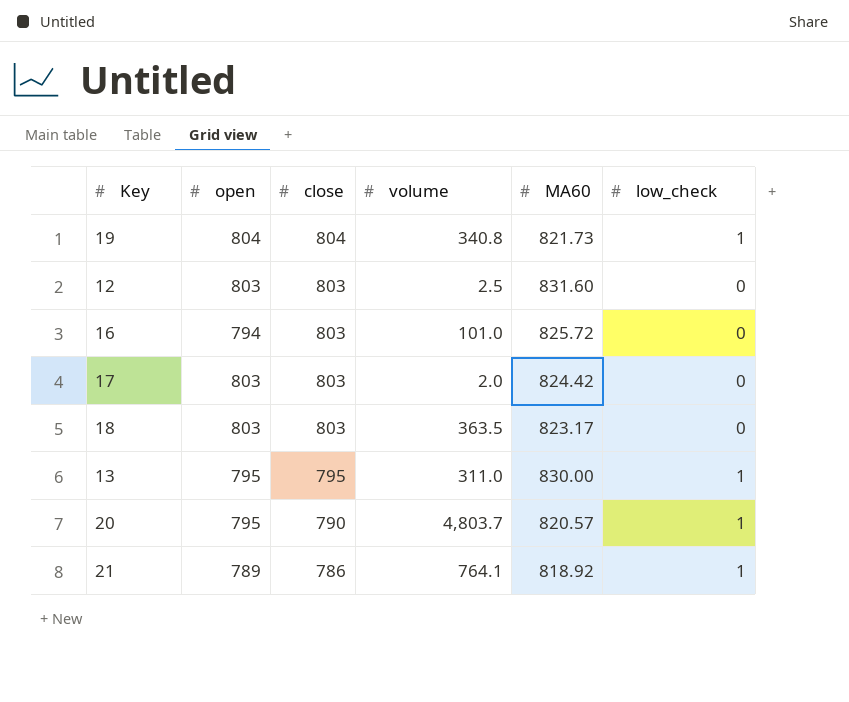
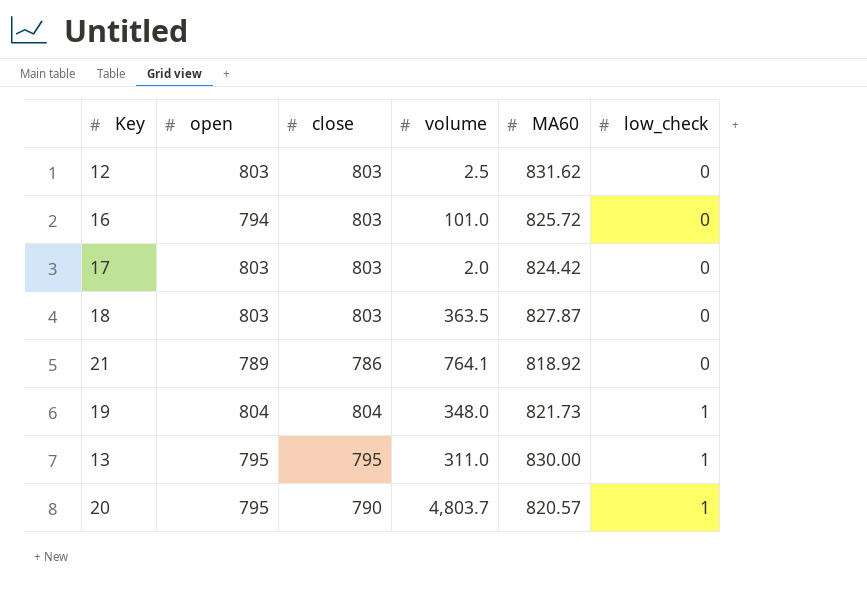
row order: close descending -> low_check ascending
12 | MA60: 831.60 -> 831.62
18 | MA60: 823.17 -> 827.87
21 | low_check: 1 -> 0
19 | volume: 340.8 -> 348.0

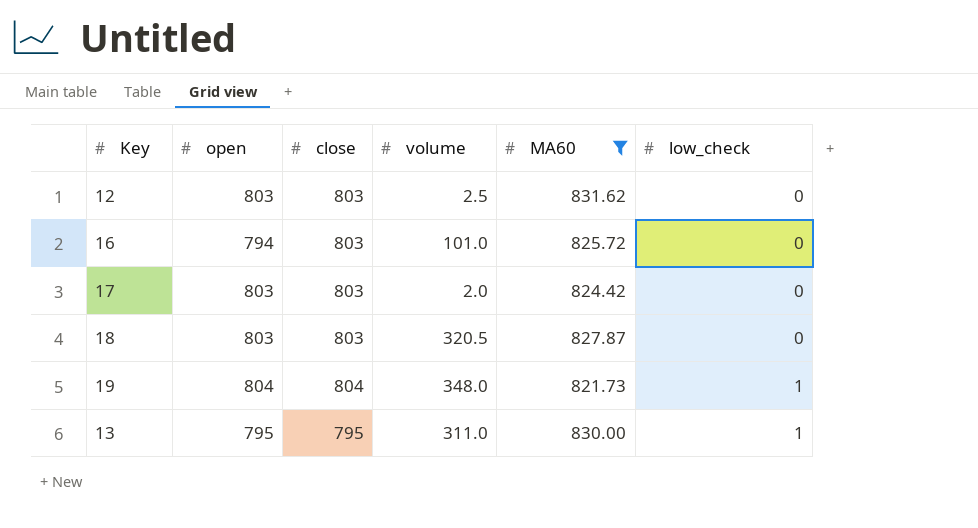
filter: none -> MA60 >= 821.73
18 | volume: 363.5 -> 320.5

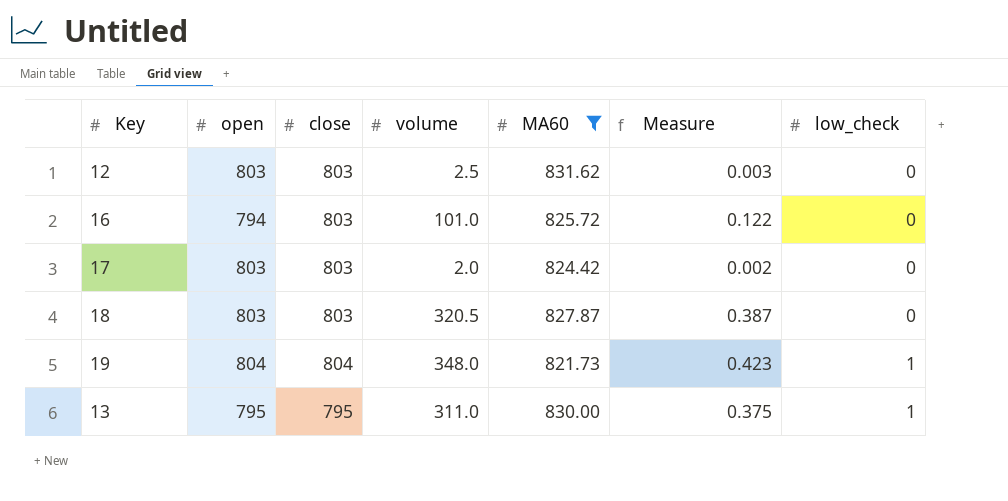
column Measure | formula: none -> [volume] / [MA60]

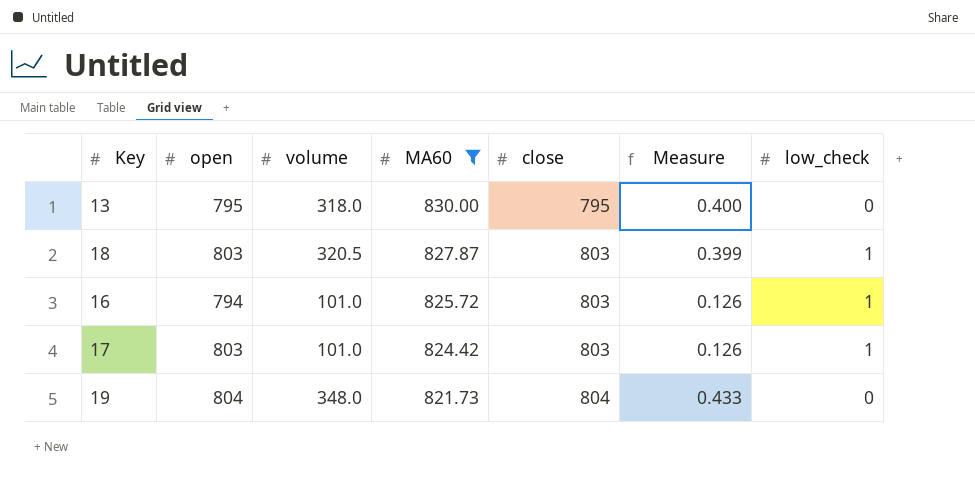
row order: low_check ascending -> MA60 descending
column close | position: 3 -> 5
column Measure | formula: [volume] / [MA60] -> [volume] / [close]
row 12: 803 | 803 | 2.5 | 831.62 | 0.003 | 0 -> none
13 | volume: 311.0 -> 318.0
13 | low_check: 1 -> 0
18 | low_check: 0 -> 1
16 | low_check: 0 -> 1
17 | volume: 2.0 -> 101.0
17 | low_check: 0 -> 1
19 | low_check: 1 -> 0

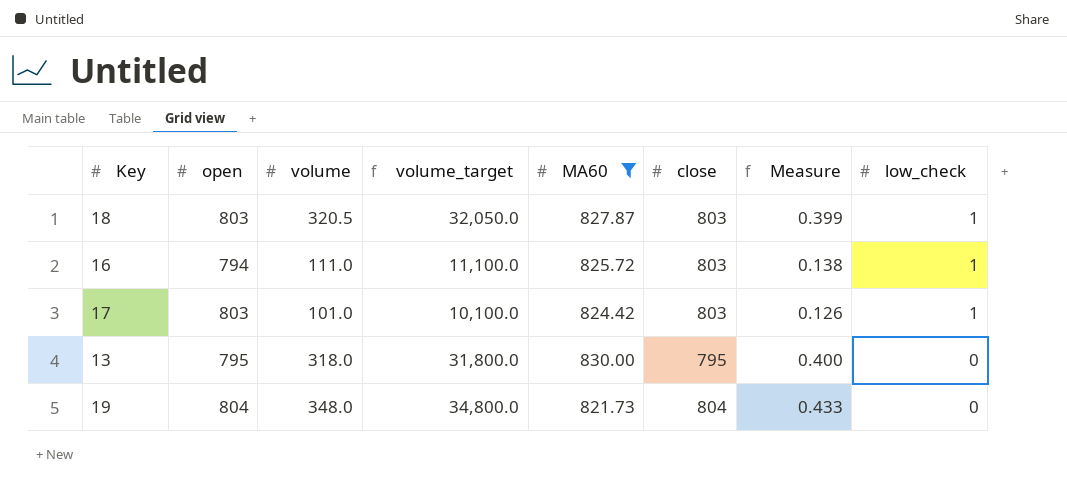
row order: MA60 descending -> low_check descending
column volume_target | formula: none -> [volume] * 100
16 | volume: 101.0 -> 111.0
16 | Measure: 0.126 -> 0.138

